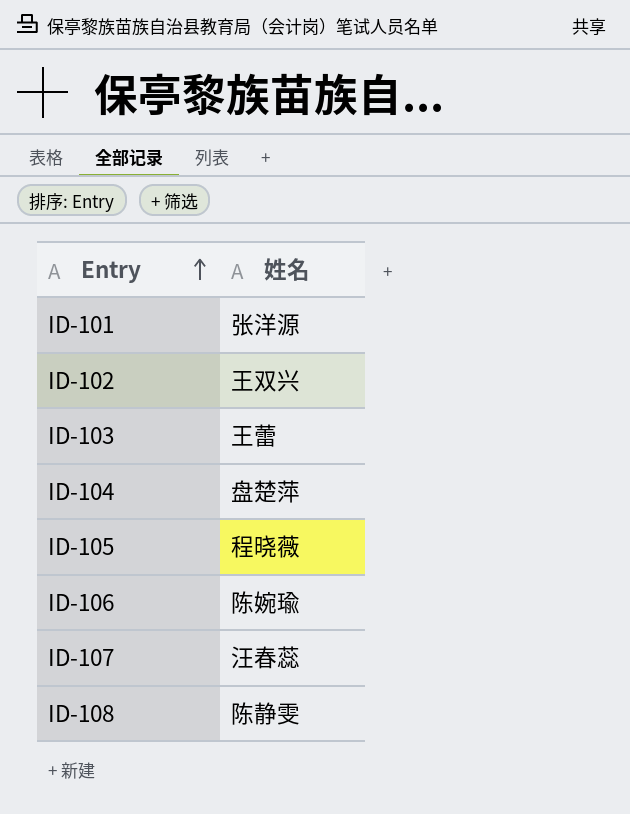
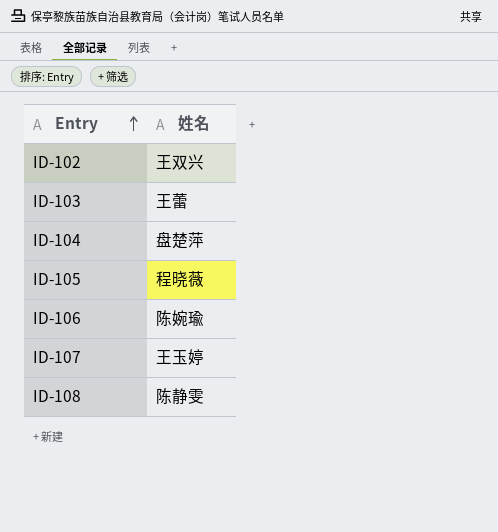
row ID-101: 张洋源 -> none
ID-107 | 姓名: 汪春蕊 -> 王玉婷

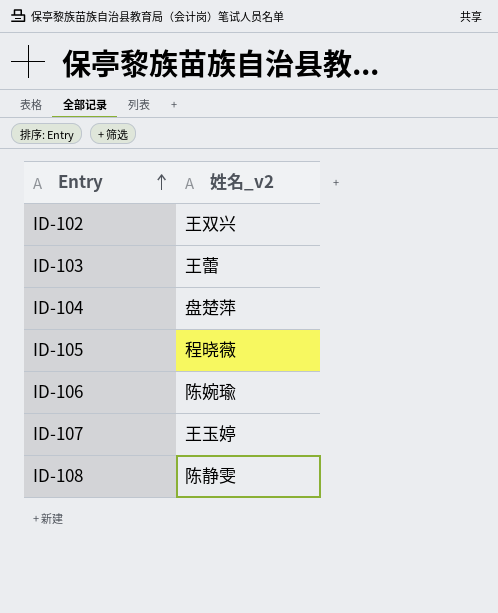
column name: 姓名 -> 姓名_v2

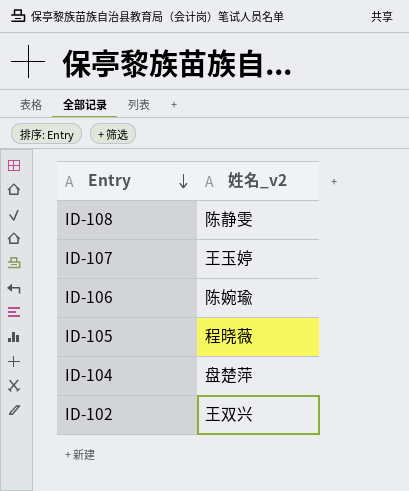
row order: Entry ascending -> Entry descending
row ID-103: 王蕾 -> none

